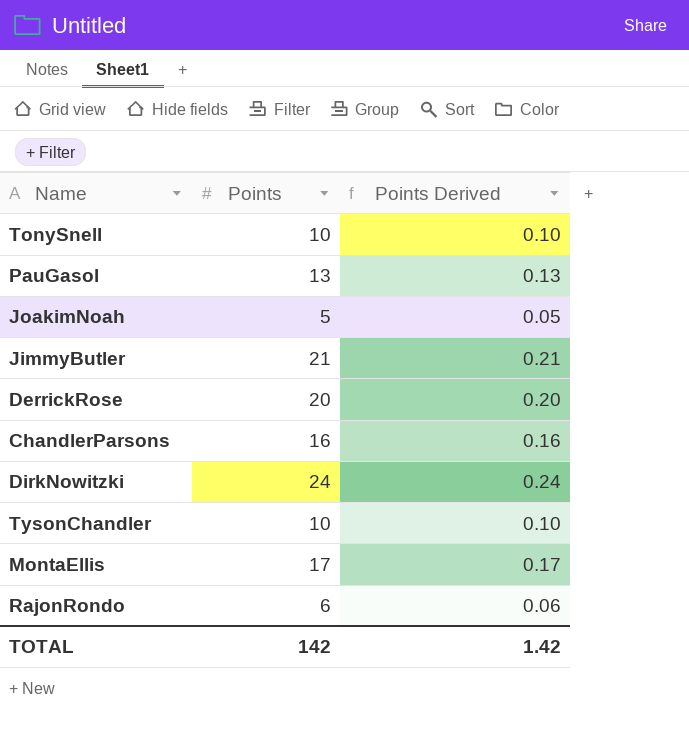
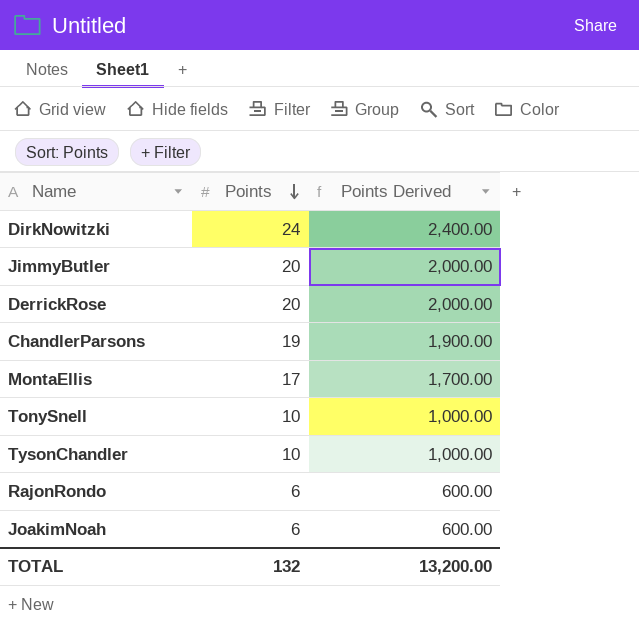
row order: none -> Points descending
column Points Derived | formula: [Points] * 0.01 -> [Points] * 100
row PauGasol: 13 | 0.13 -> none
JimmyButler | Points: 21 -> 20
ChandlerParsons | Points: 16 -> 19
JoakimNoah | Points: 5 -> 6
TOTAL | Points: 142 -> 132
TOTAL | Points Derived: 1.42 -> 13,200.00

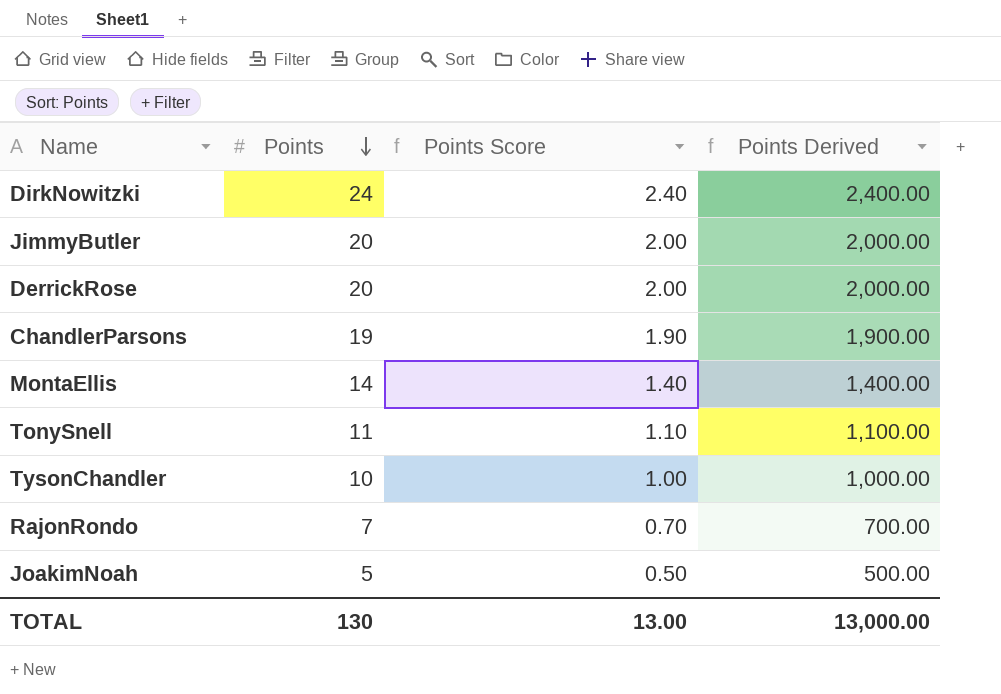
column Points Score | formula: none -> [Points] * 0.1
MontaEllis | Points: 17 -> 14
MontaEllis | Points Derived: 1,700.00 -> 1,400.00
TonySnell | Points: 10 -> 11
TonySnell | Points Derived: 1,000.00 -> 1,100.00
RajonRondo | Points: 6 -> 7
RajonRondo | Points Derived: 600.00 -> 700.00
JoakimNoah | Points: 6 -> 5
JoakimNoah | Points Derived: 600.00 -> 500.00
TOTAL | Points: 132 -> 130
TOTAL | Points Derived: 13,200.00 -> 13,000.00

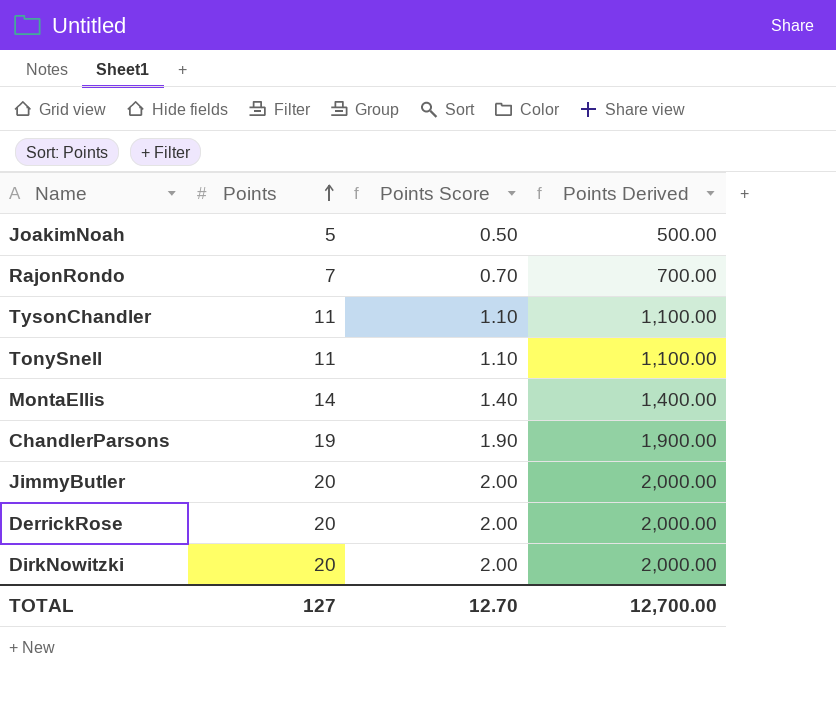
row order: Points descending -> Points ascending
TysonChandler | Points: 10 -> 11
TysonChandler | Points Score: 1.00 -> 1.10
TysonChandler | Points Derived: 1,000.00 -> 1,100.00
DirkNowitzki | Points: 24 -> 20
DirkNowitzki | Points Score: 2.40 -> 2.00
DirkNowitzki | Points Derived: 2,400.00 -> 2,000.00
TOTAL | Points: 130 -> 127
TOTAL | Points Score: 13.00 -> 12.70
TOTAL | Points Derived: 13,000.00 -> 12,700.00

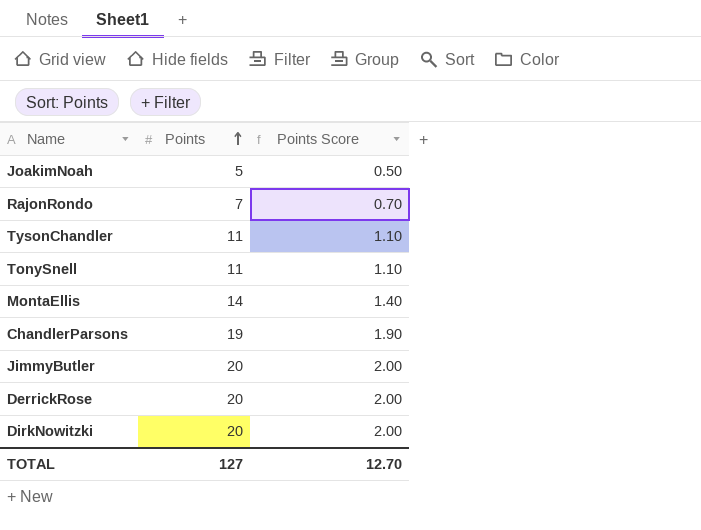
column Points Derived | formula: [Points] * 100 -> none

